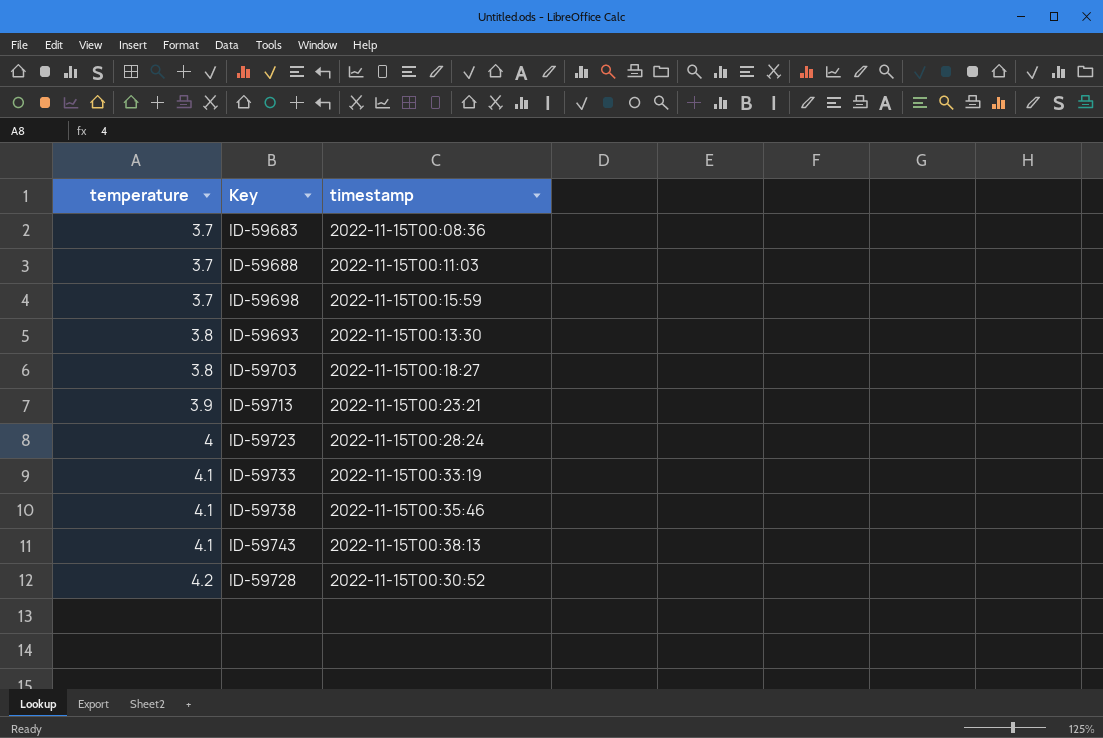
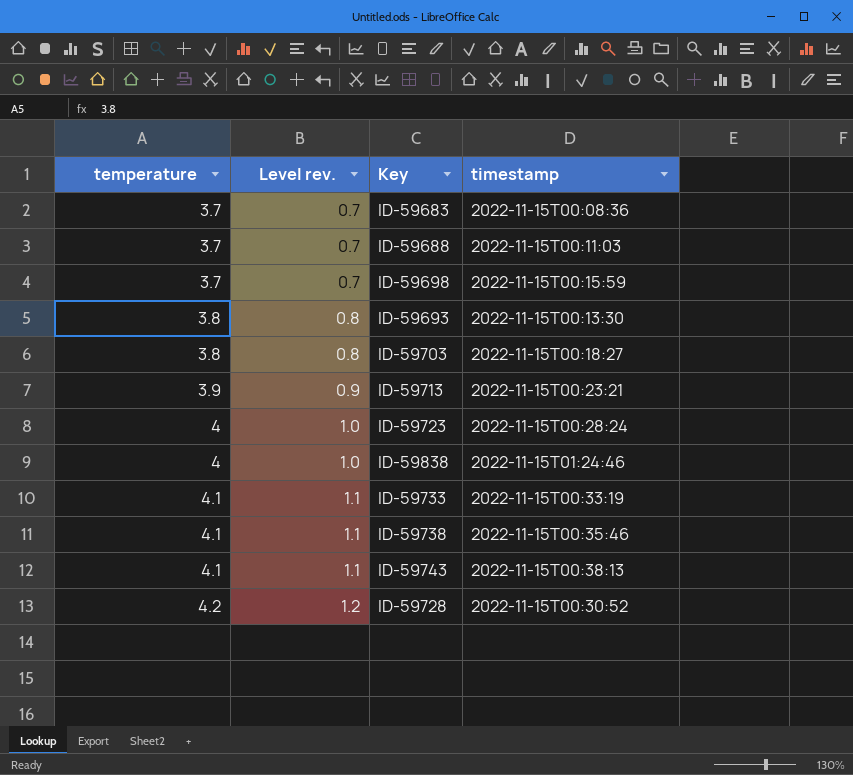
column Level rev. | formula: none -> [temperature] - 3
row ID-59838: none -> 4 | 1.0 | 2022-11-15T01:24:46

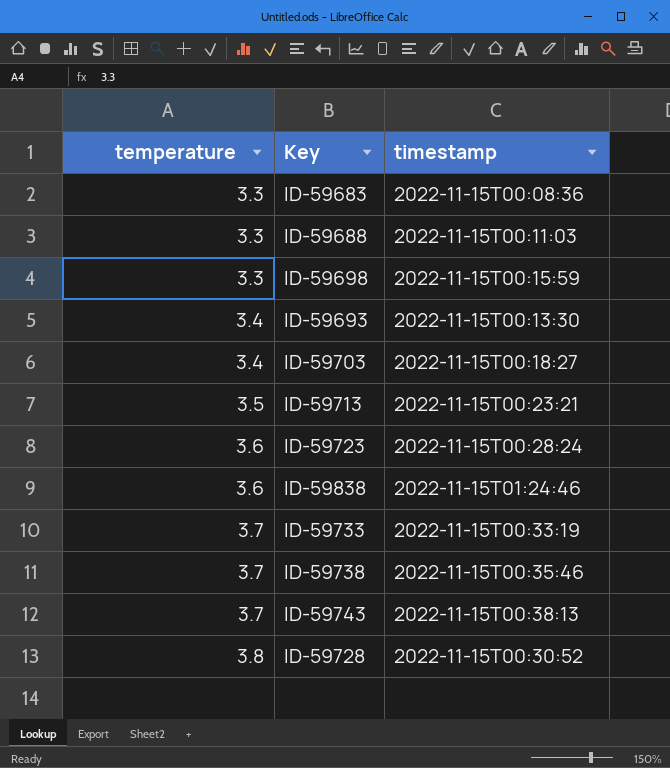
column Level rev. | formula: [temperature] - 3 -> none
ID-59683 | temperature: 3.7 -> 3.3
ID-59688 | temperature: 3.7 -> 3.3
ID-59698 | temperature: 3.7 -> 3.3
ID-59693 | temperature: 3.8 -> 3.4
ID-59703 | temperature: 3.8 -> 3.4
ID-59713 | temperature: 3.9 -> 3.5
ID-59723 | temperature: 4 -> 3.6
ID-59838 | temperature: 4 -> 3.6
ID-59733 | temperature: 4.1 -> 3.7
ID-59738 | temperature: 4.1 -> 3.7
ID-59743 | temperature: 4.1 -> 3.7
ID-59728 | temperature: 4.2 -> 3.8

